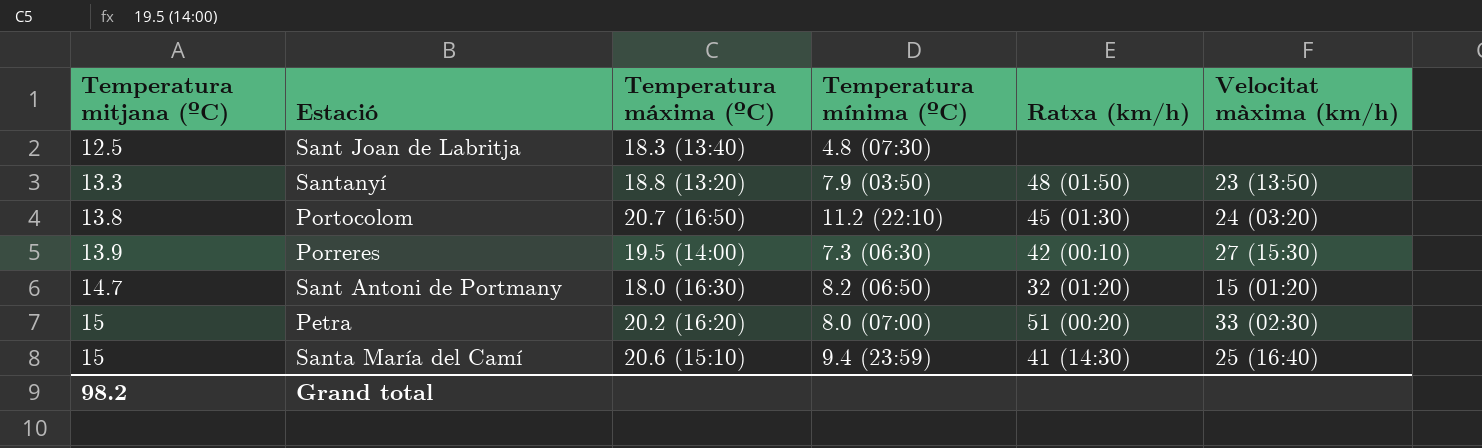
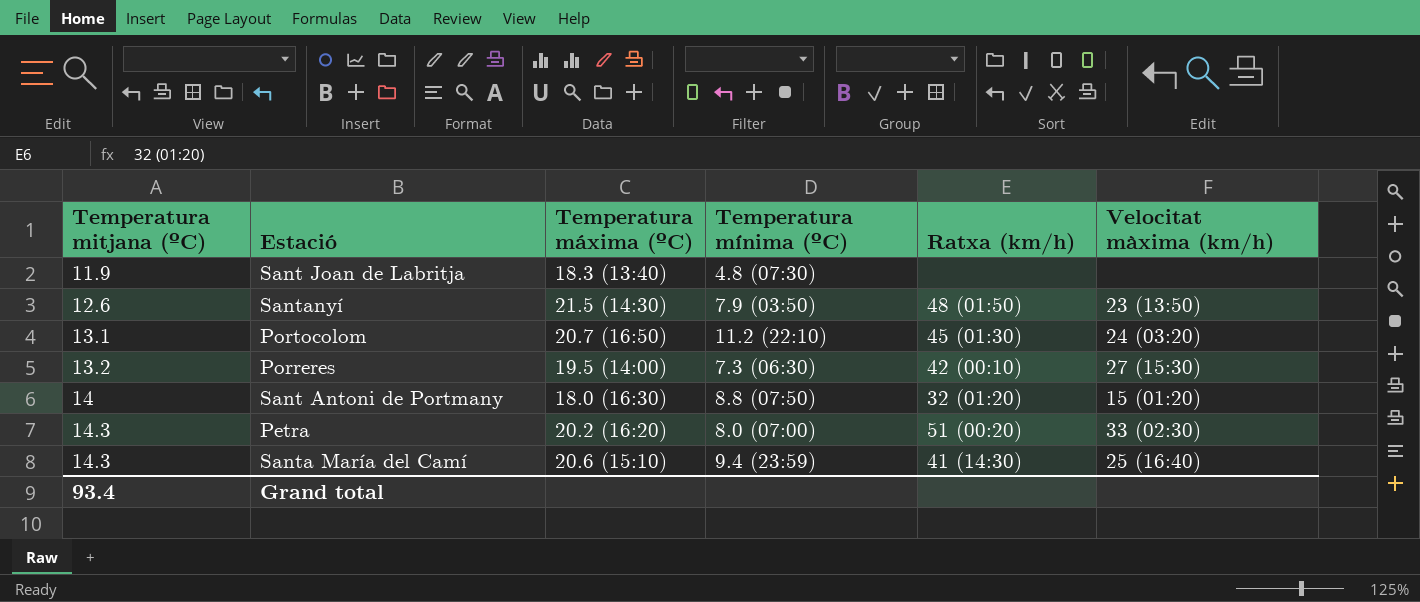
Sant Joan de Labritja | Temperatura mitjana (ºC): 12.5 -> 11.9
Santanyí | Temperatura mitjana (ºC): 13.3 -> 12.6
Santanyí | Temperatura máxima (ºC): 18.8 (13:20) -> 21.5 (14:30)
Portocolom | Temperatura mitjana (ºC): 13.8 -> 13.1
Porreres | Temperatura mitjana (ºC): 13.9 -> 13.2
Sant Antoni de Portmany | Temperatura mitjana (ºC): 14.7 -> 14
Sant Antoni de Portmany | Temperatura mínima (ºC): 8.2 (06:50) -> 8.8 (07:50)
Petra | Temperatura mitjana (ºC): 15 -> 14.3
Santa María del Camí | Temperatura mitjana (ºC): 15 -> 14.3
Grand total | Temperatura mitjana (ºC): 98.2 -> 93.4

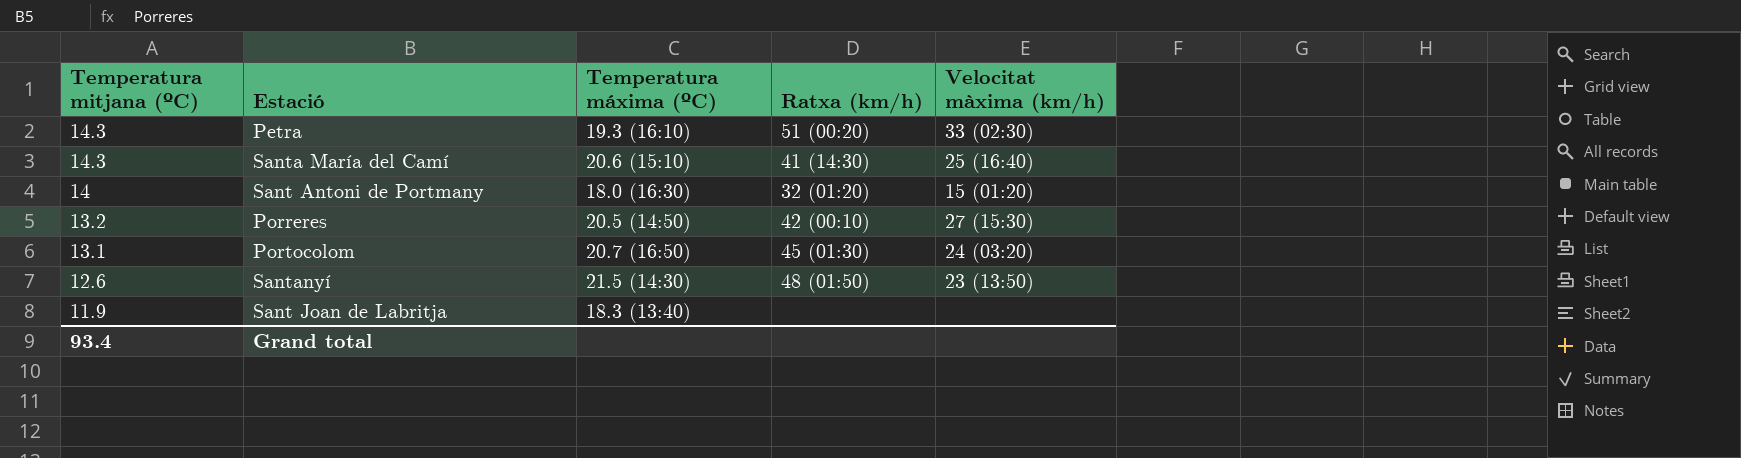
row order: Temperatura mitjana (ºC) ascending -> Temperatura mitjana (ºC) descending
column Temperatura mínima (ºC) | position: 4 -> none
Petra | Temperatura máxima (ºC): 20.2 (16:20) -> 19.3 (16:10)
Porreres | Temperatura máxima (ºC): 19.5 (14:00) -> 20.5 (14:50)

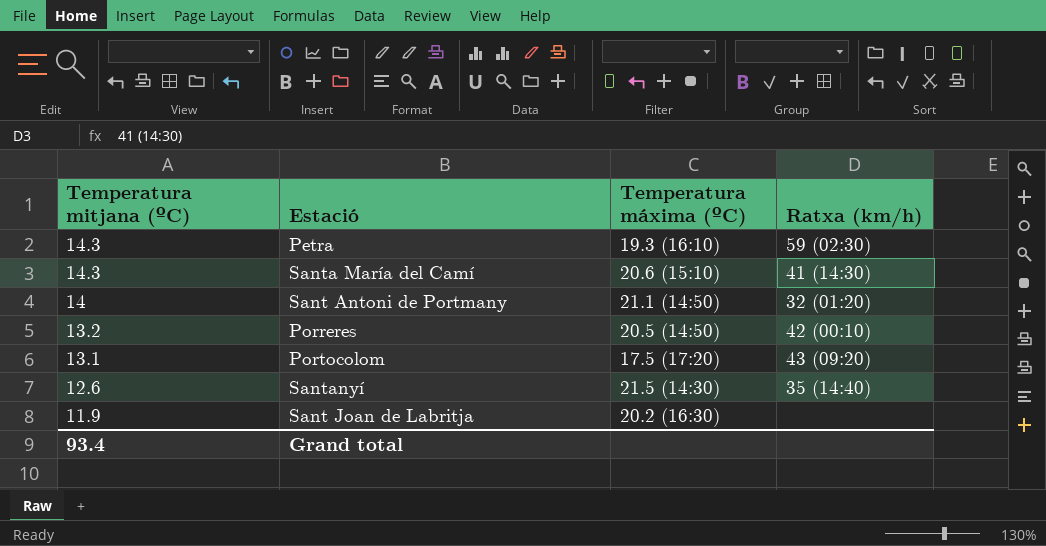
column Velocitat màxima (km/h) | position: 5 -> none
Petra | Ratxa (km/h): 51 (00:20) -> 59 (02:30)
Sant Antoni de Portmany | Temperatura máxima (ºC): 18.0 (16:30) -> 21.1 (14:50)
Portocolom | Temperatura máxima (ºC): 20.7 (16:50) -> 17.5 (17:20)
Portocolom | Ratxa (km/h): 45 (01:30) -> 43 (09:20)
Santanyí | Ratxa (km/h): 48 (01:50) -> 35 (14:40)
Sant Joan de Labritja | Temperatura máxima (ºC): 18.3 (13:40) -> 20.2 (16:30)

